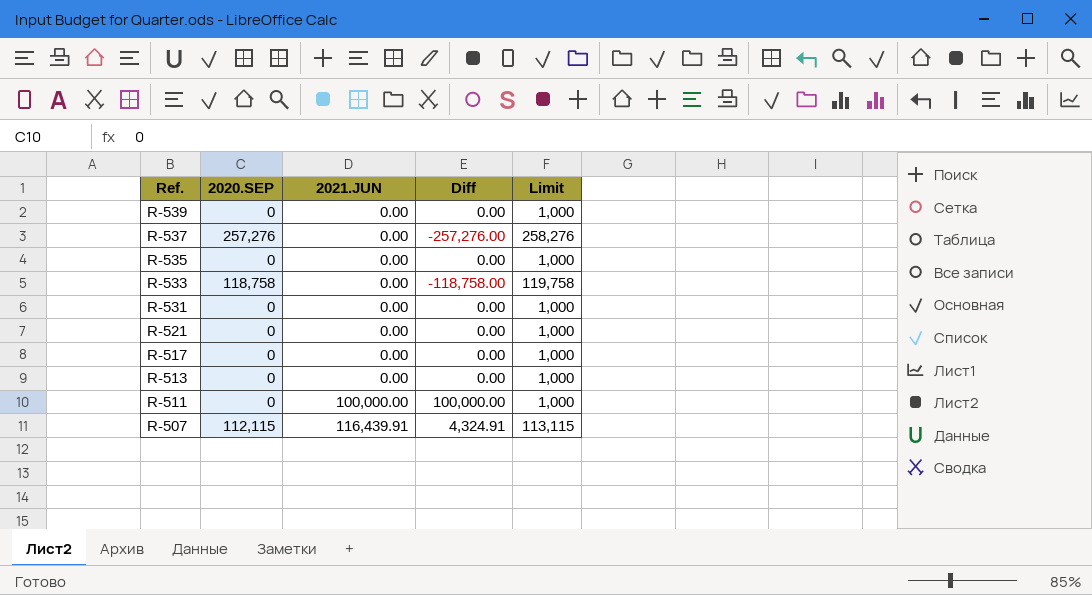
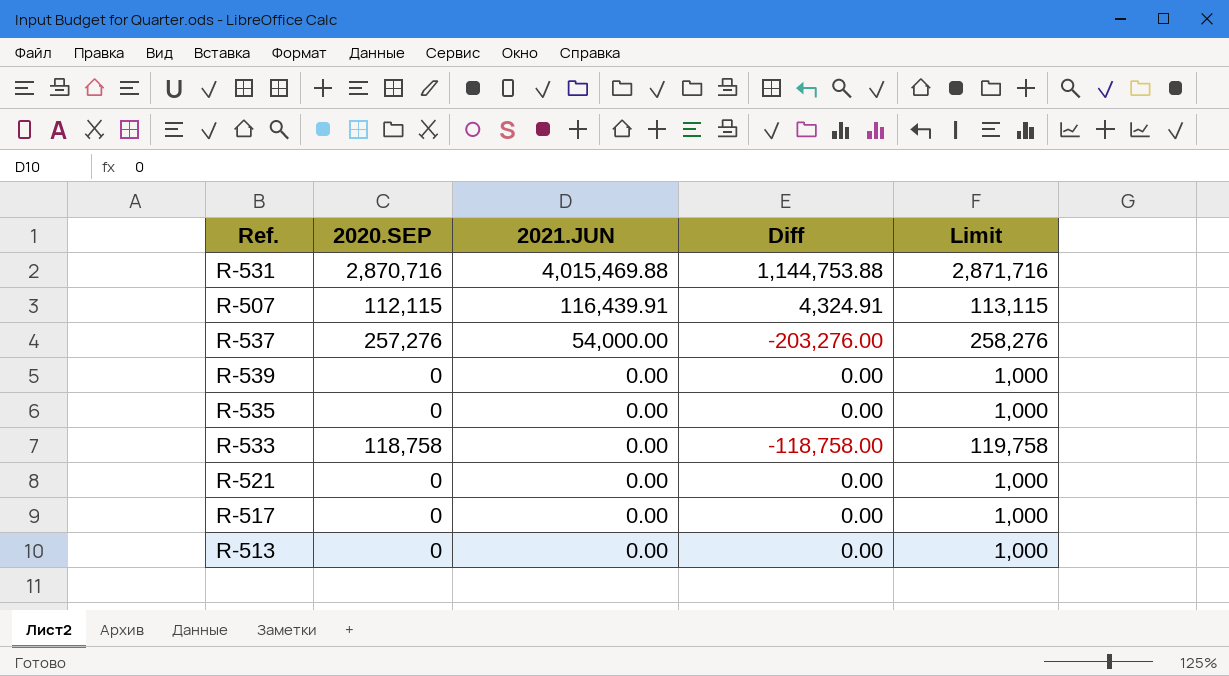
row order: Ref. descending -> 2021.JUN descending
row R-511: 0 | 100,000.00 | 100,000.00 | 1,000 -> none
R-531 | 2020.SEP: 0 -> 2,870,716
R-531 | 2021.JUN: 0.00 -> 4,015,469.88
R-531 | Diff: 0.00 -> 1,144,753.88
R-531 | Limit: 1,000 -> 2,871,716
R-537 | 2021.JUN: 0.00 -> 54,000.00
R-537 | Diff: -257,276.00 -> -203,276.00

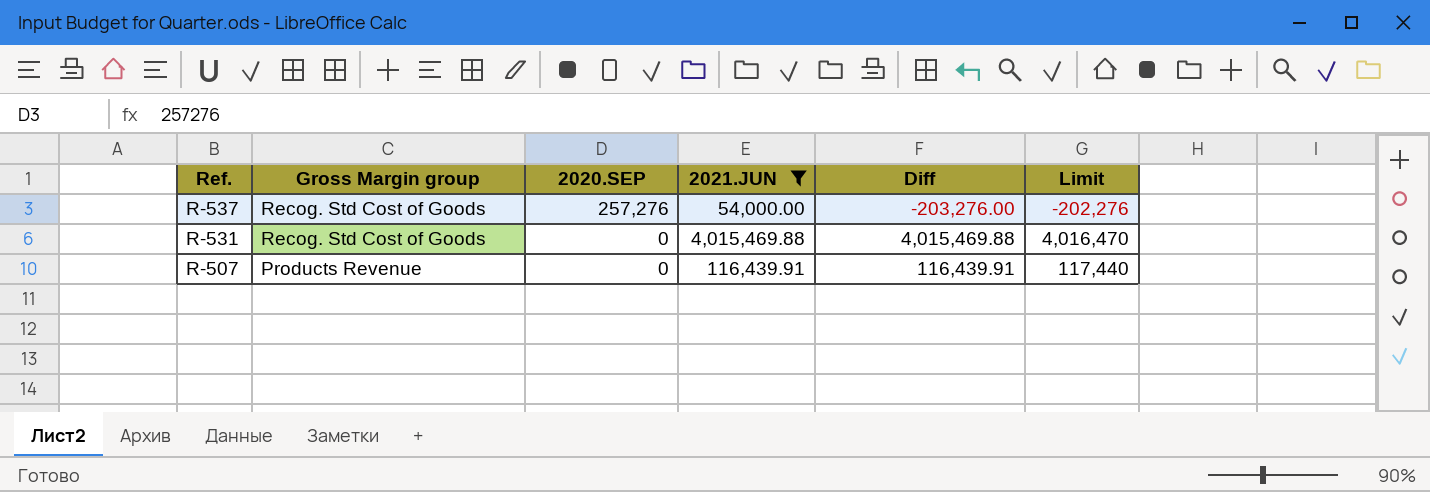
filter: none -> 2021.JUN != 0.00
row order: 2021.JUN descending -> Ref. descending
column Gross Margin group | position: none -> 2
column Limit | formula: [2020.SEP] + 1000 -> [Diff] + 1000
R-531 | 2020.SEP: 2,870,716 -> 0
R-531 | Diff: 1,144,753.88 -> 4,015,469.88
R-507 | 2020.SEP: 112,115 -> 0
R-507 | Diff: 4,324.91 -> 116,439.91

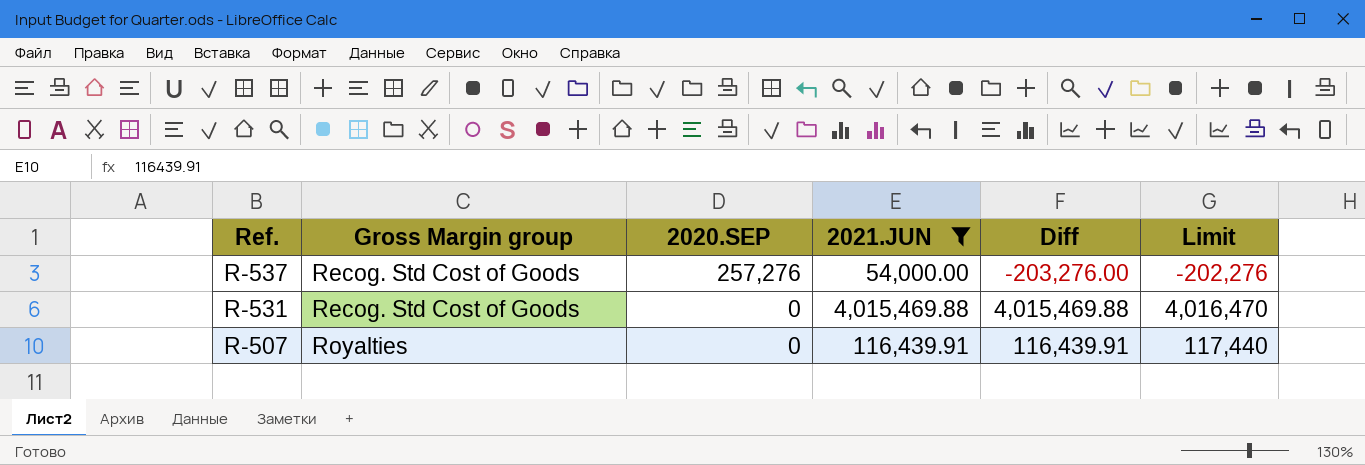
R-507 | Gross Margin group: Products Revenue -> Royalties

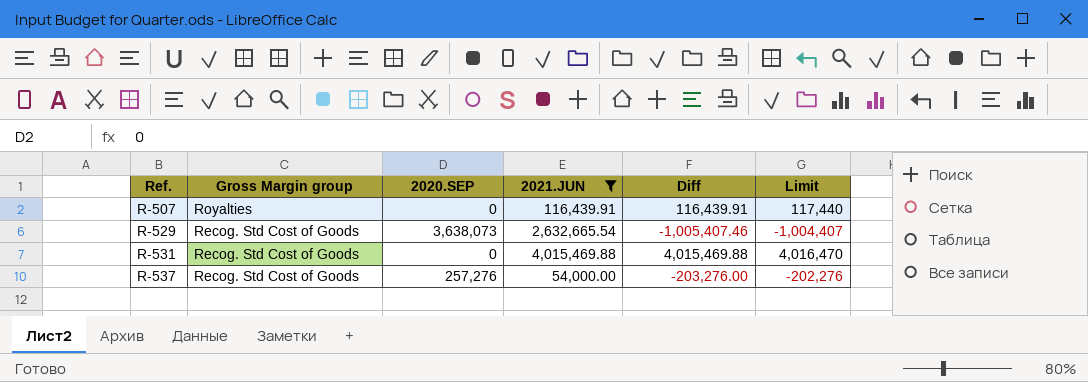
row order: Ref. descending -> Ref. ascending
row R-529: none -> Recog. Std Cost of Goods | 3,638,073 | 2,632,665.54 | -1,005,407.46 | -1,004,407

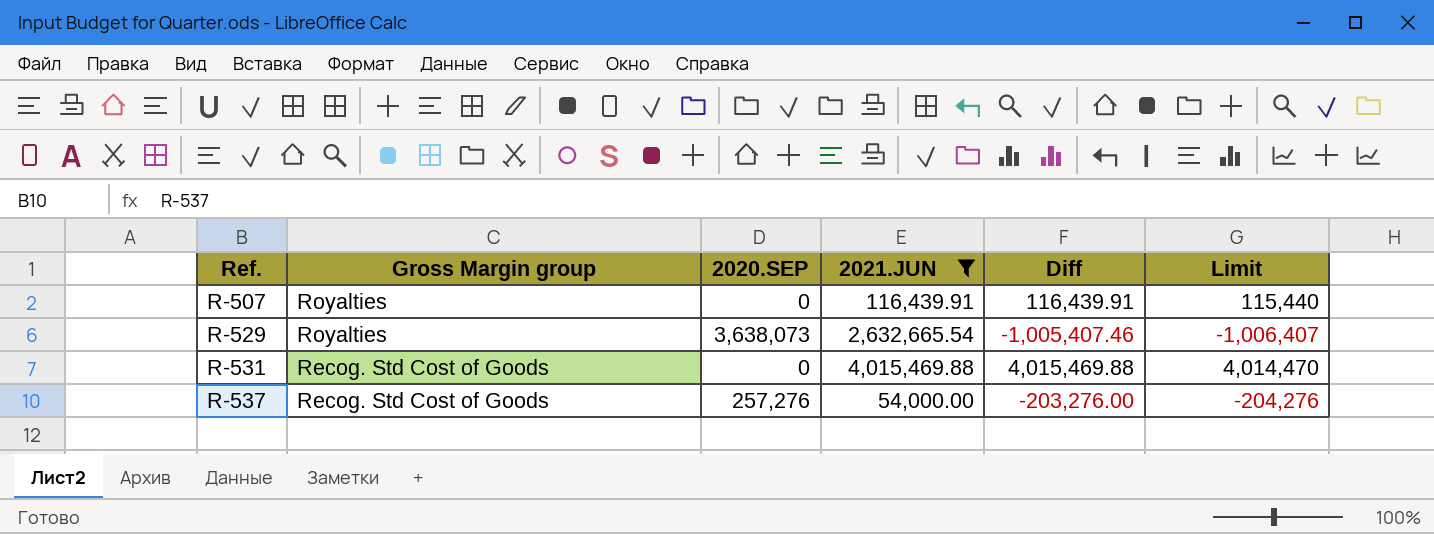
column Limit | formula: [Diff] + 1000 -> [Diff] - 1000
R-529 | Gross Margin group: Recog. Std Cost of Goods -> Royalties

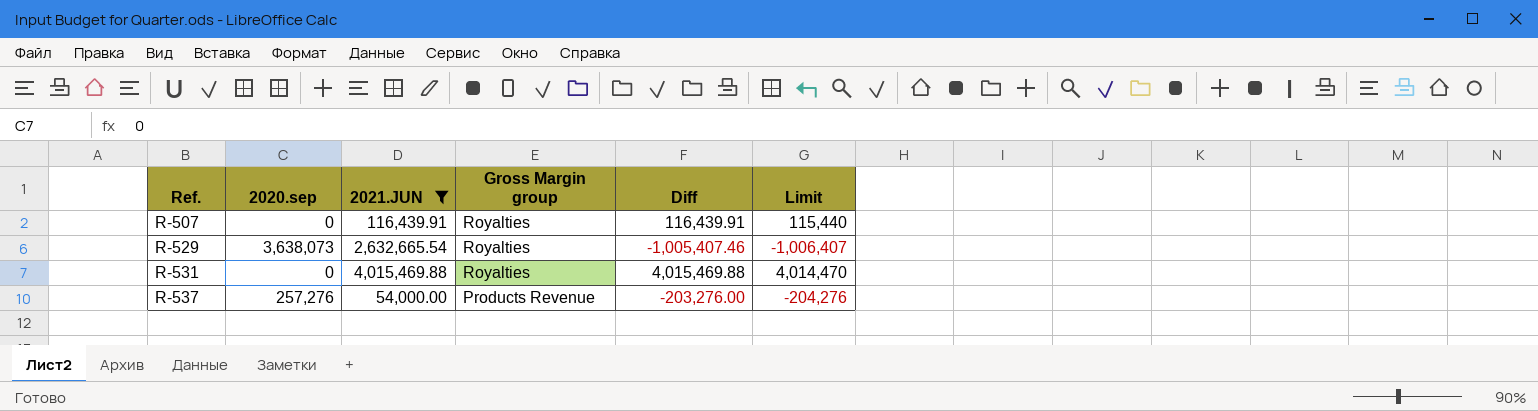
column name: 2020.SEP -> 2020.sep
column Gross Margin group | position: 2 -> 4
R-531 | Gross Margin group: Recog. Std Cost of Goods -> Royalties
R-537 | Gross Margin group: Recog. Std Cost of Goods -> Products Revenue

